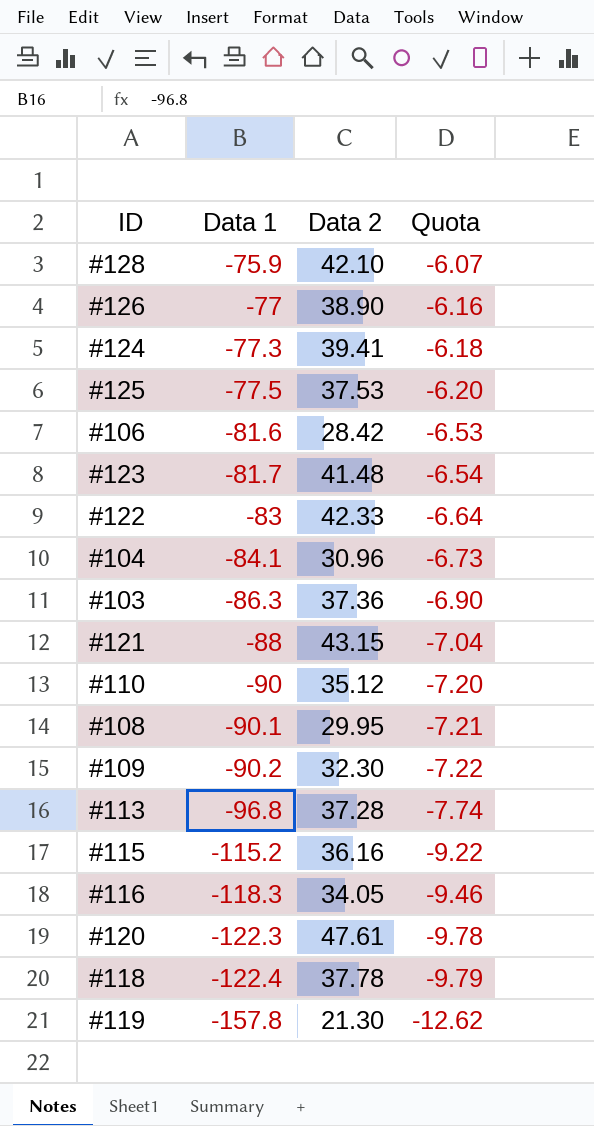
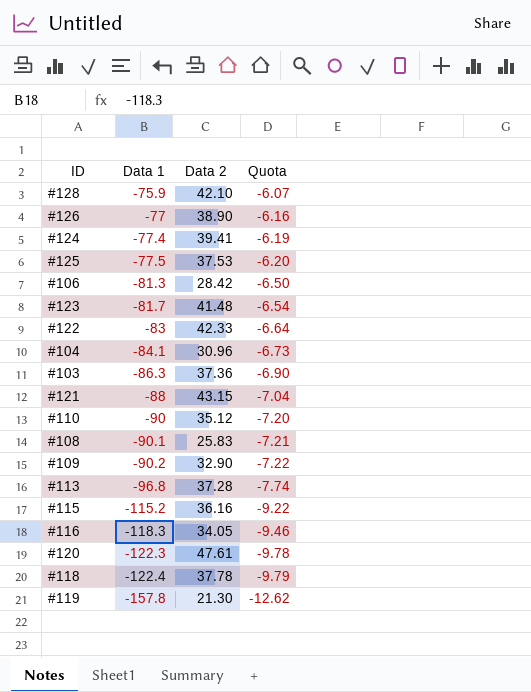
#124 | Data 1: -77.3 -> -77.4
#124 | Quota: -6.18 -> -6.19
#106 | Data 1: -81.6 -> -81.3
#106 | Quota: -6.53 -> -6.50
#108 | Data 2: 29.95 -> 25.83
#109 | Data 2: 32.30 -> 32.90

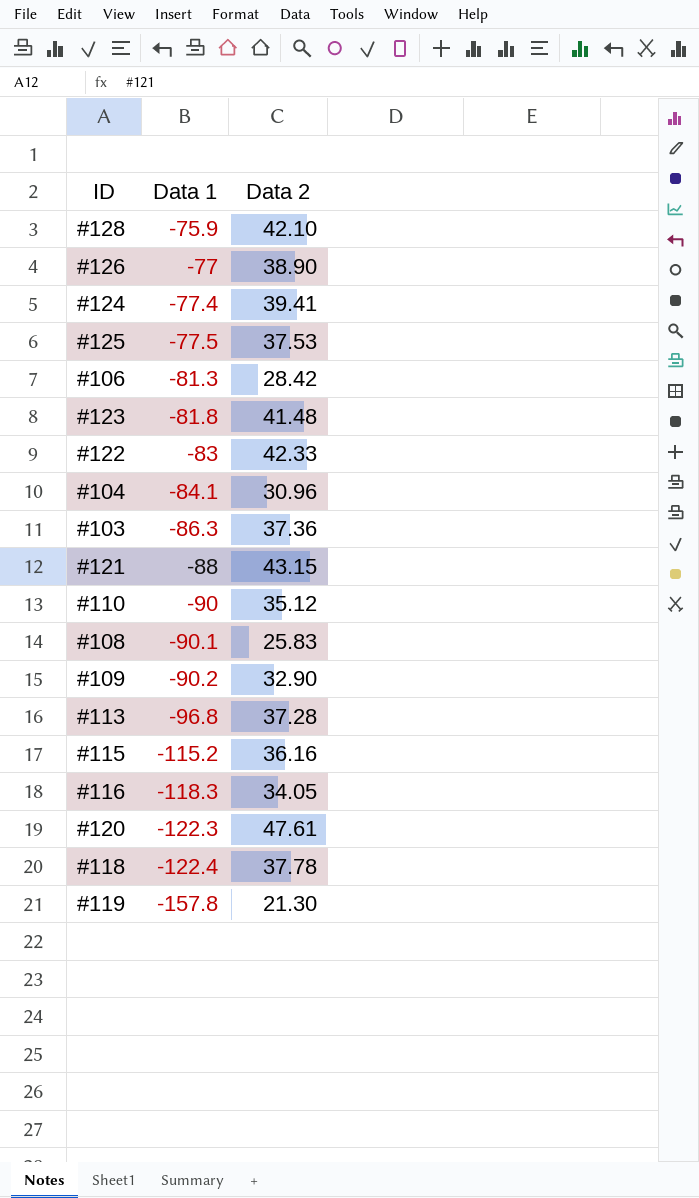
column Quota | formula: [Data 1] * 0.08 -> none
#123 | Data 1: -81.7 -> -81.8

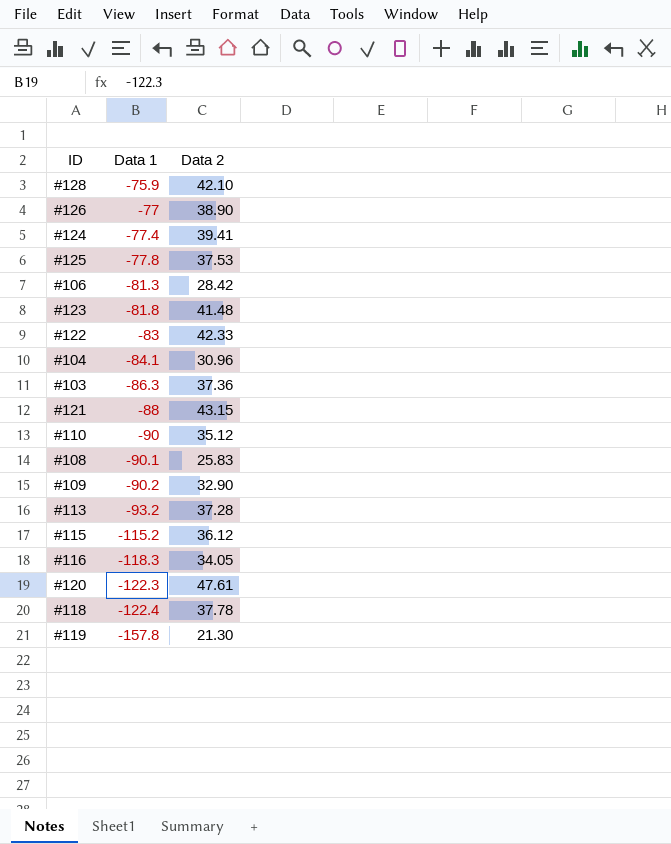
#125 | Data 1: -77.5 -> -77.8
#113 | Data 1: -96.8 -> -93.2
#115 | Data 2: 36.16 -> 36.12

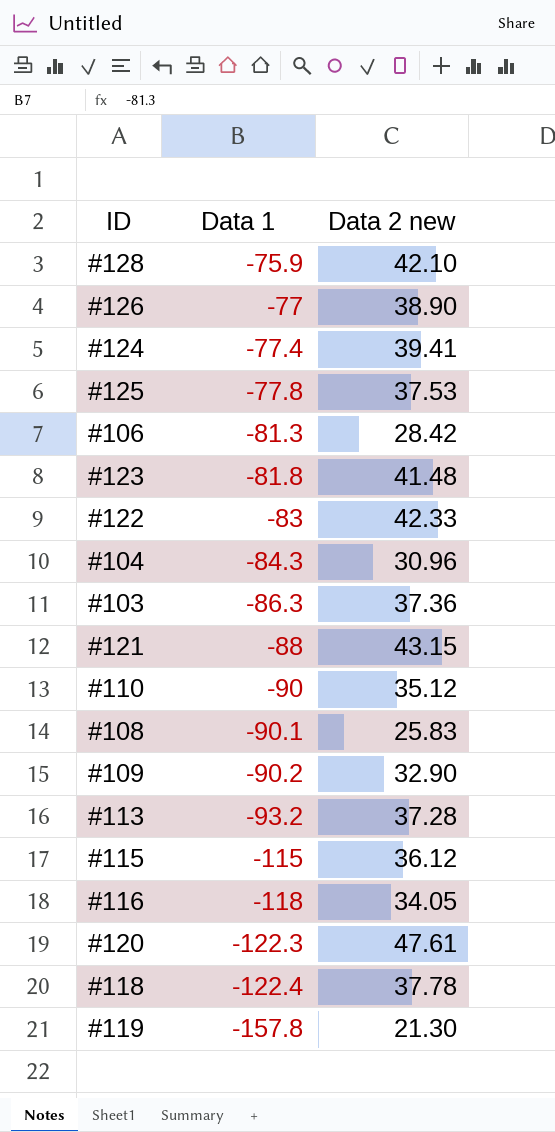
column name: Data 2 -> Data 2 new
#104 | Data 1: -84.1 -> -84.3
#115 | Data 1: -115.2 -> -115
#116 | Data 1: -118.3 -> -118

